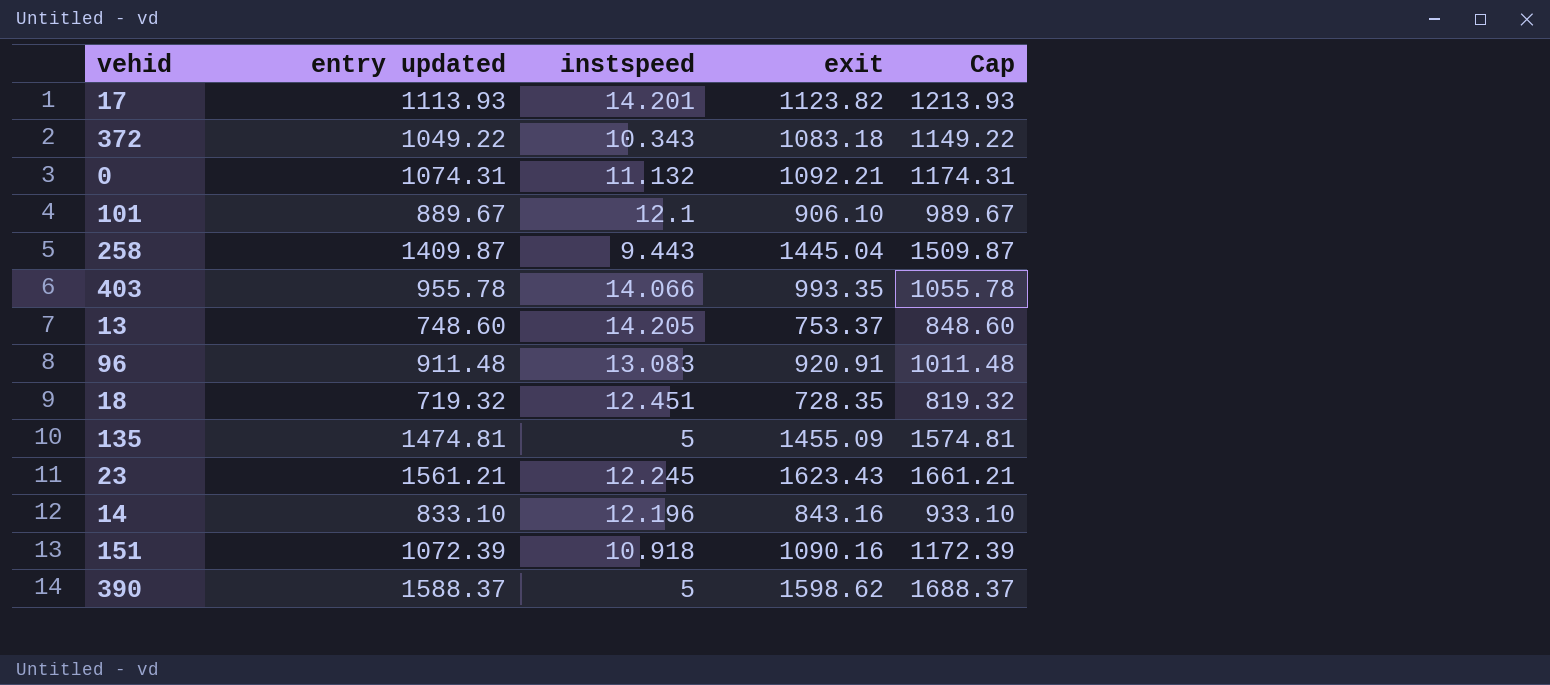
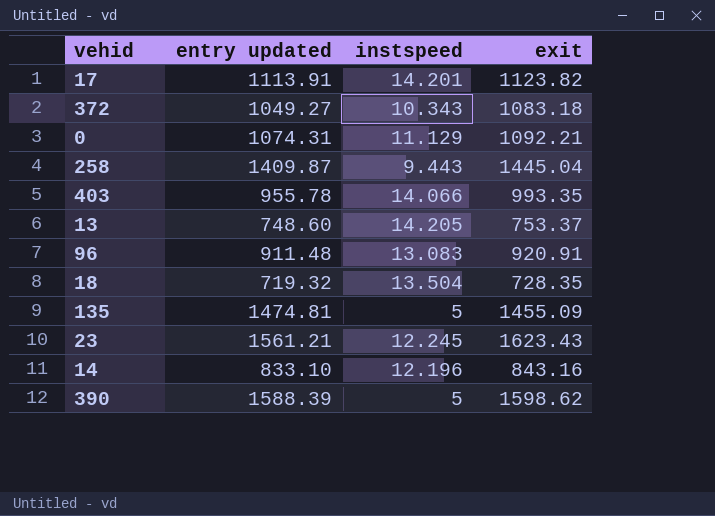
column Cap | formula: [entry updated] + 100 -> none
row 101: 889.67 | 12.1 | 906.10 | 989.67 -> none
row 151: 1072.39 | 10.918 | 1090.16 | 1172.39 -> none
17 | entry updated: 1113.93 -> 1113.91
372 | entry updated: 1049.22 -> 1049.27
0 | instspeed: 11.132 -> 11.129
18 | instspeed: 12.451 -> 13.504
390 | entry updated: 1588.37 -> 1588.39

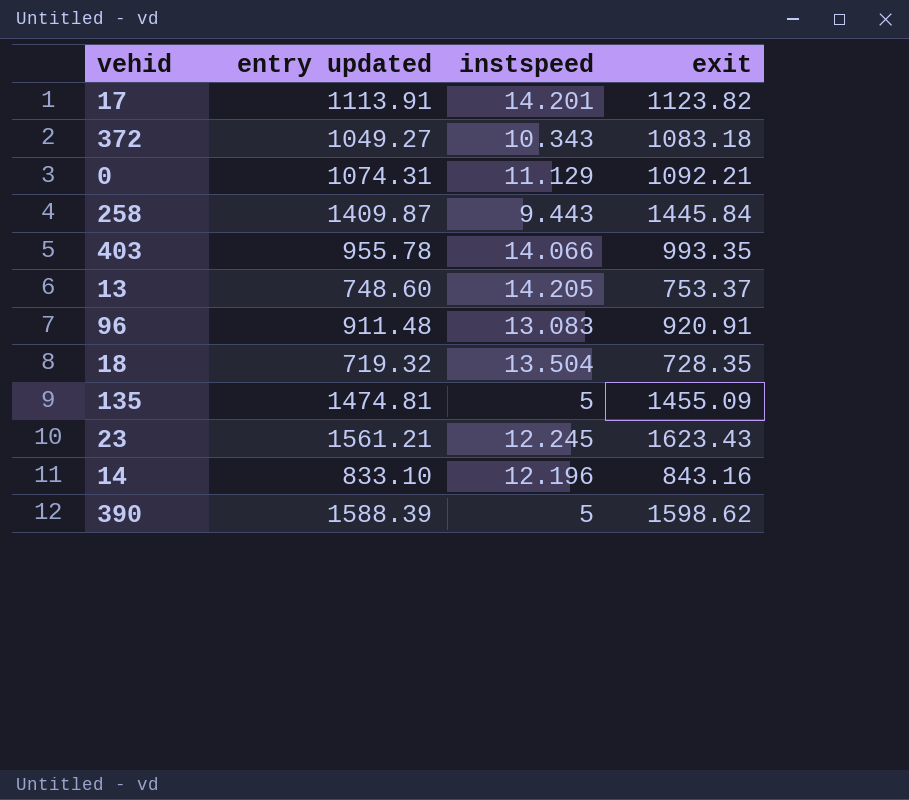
258 | exit: 1445.04 -> 1445.84

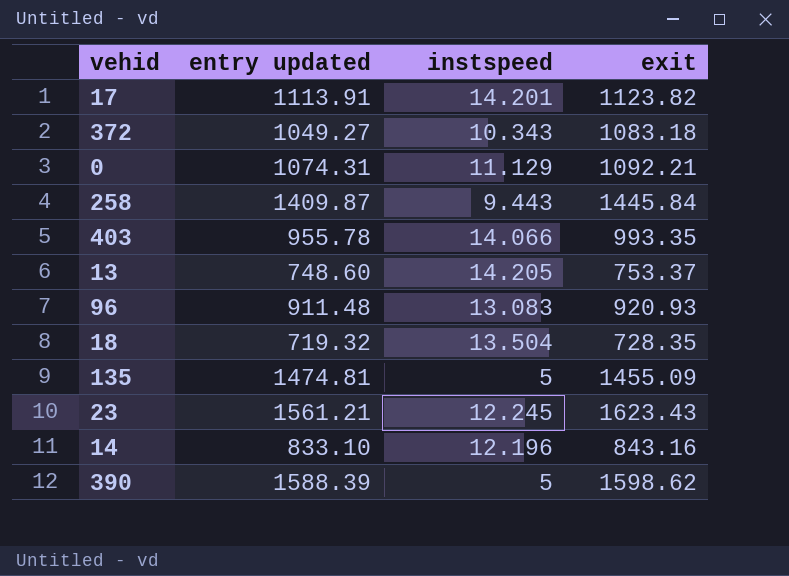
96 | exit: 920.91 -> 920.93

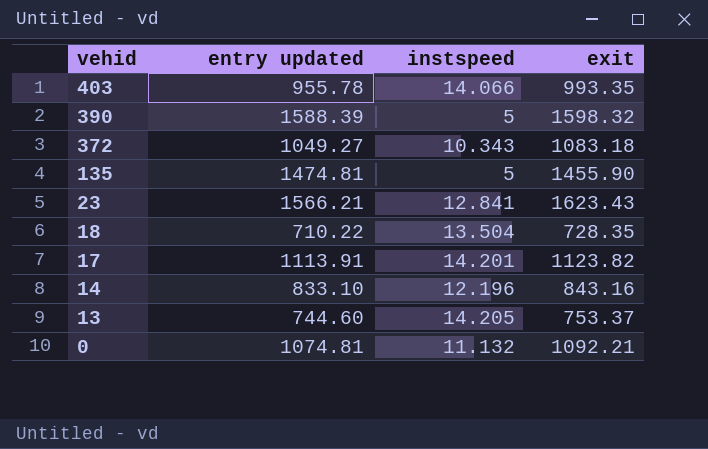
row order: none -> vehid descending
row 258: 1409.87 | 9.443 | 1445.84 -> none
row 96: 911.48 | 13.083 | 920.93 -> none
390 | exit: 1598.62 -> 1598.32
135 | exit: 1455.09 -> 1455.90
23 | entry updated: 1561.21 -> 1566.21
23 | instspeed: 12.245 -> 12.841
18 | entry updated: 719.32 -> 710.22
13 | entry updated: 748.60 -> 744.60
0 | entry updated: 1074.31 -> 1074.81
0 | instspeed: 11.129 -> 11.132

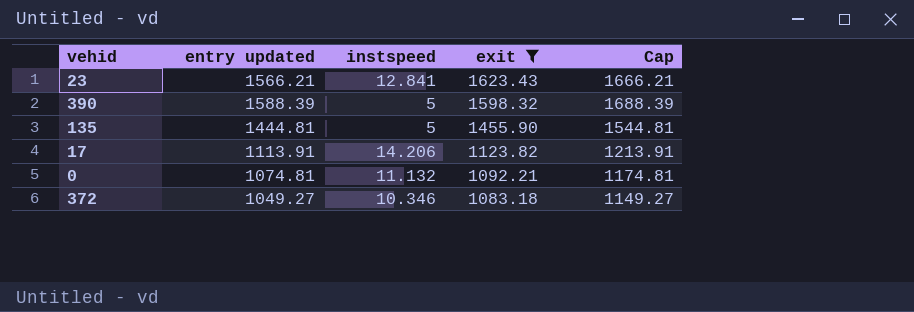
filter: none -> exit >= 1083.18
row order: vehid descending -> exit descending
column Cap | formula: none -> [entry updated] + 100
135 | entry updated: 1474.81 -> 1444.81
17 | instspeed: 14.201 -> 14.206
372 | instspeed: 10.343 -> 10.346

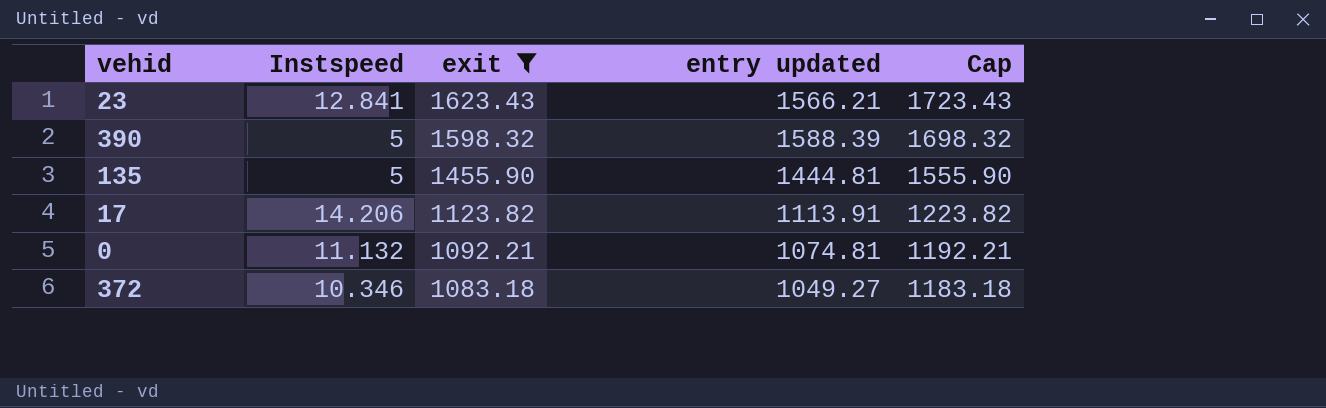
column name: instspeed -> Instspeed
column entry updated | position: 2 -> 4
column Cap | formula: [entry updated] + 100 -> [exit] + 100

